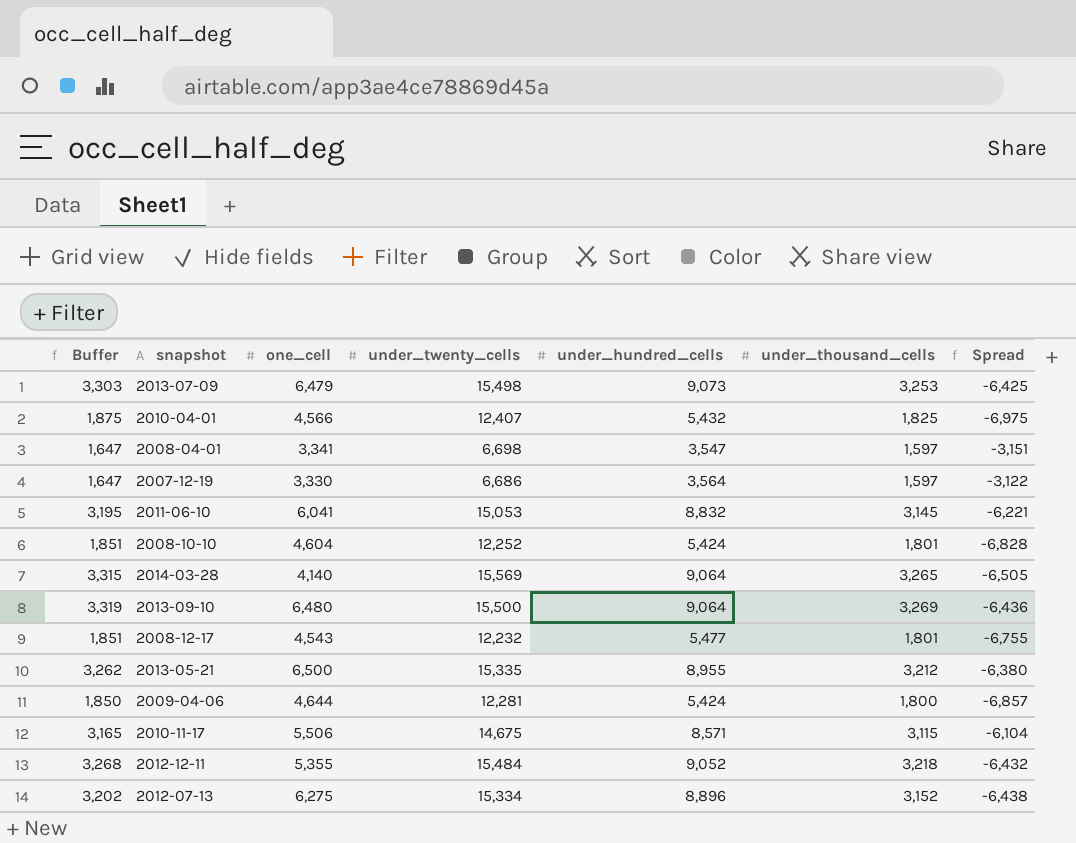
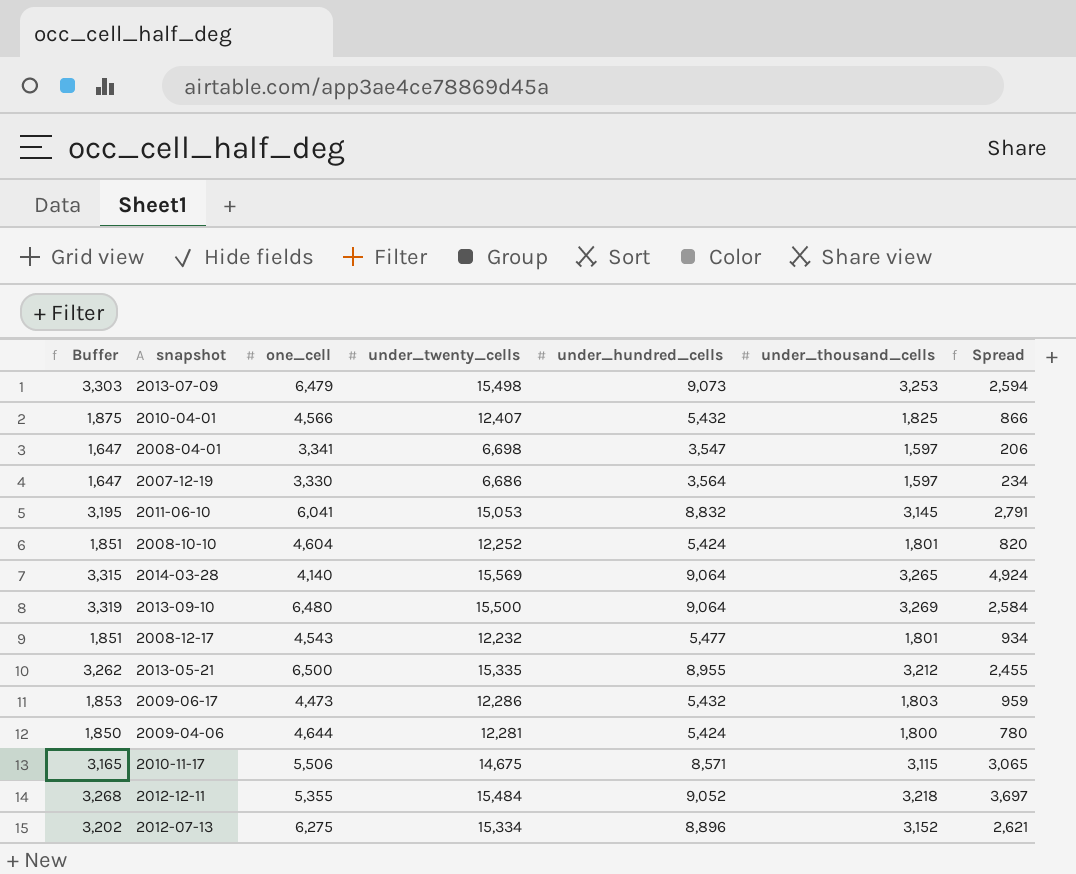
column Spread | formula: [under_hundred_cells] - [under_twenty_cells] -> [under_hundred_cells] - [one_cell]
row 2009-06-17: none -> 1,853 | 4,473 | 12,286 | 5,432 | 1,803 | 959

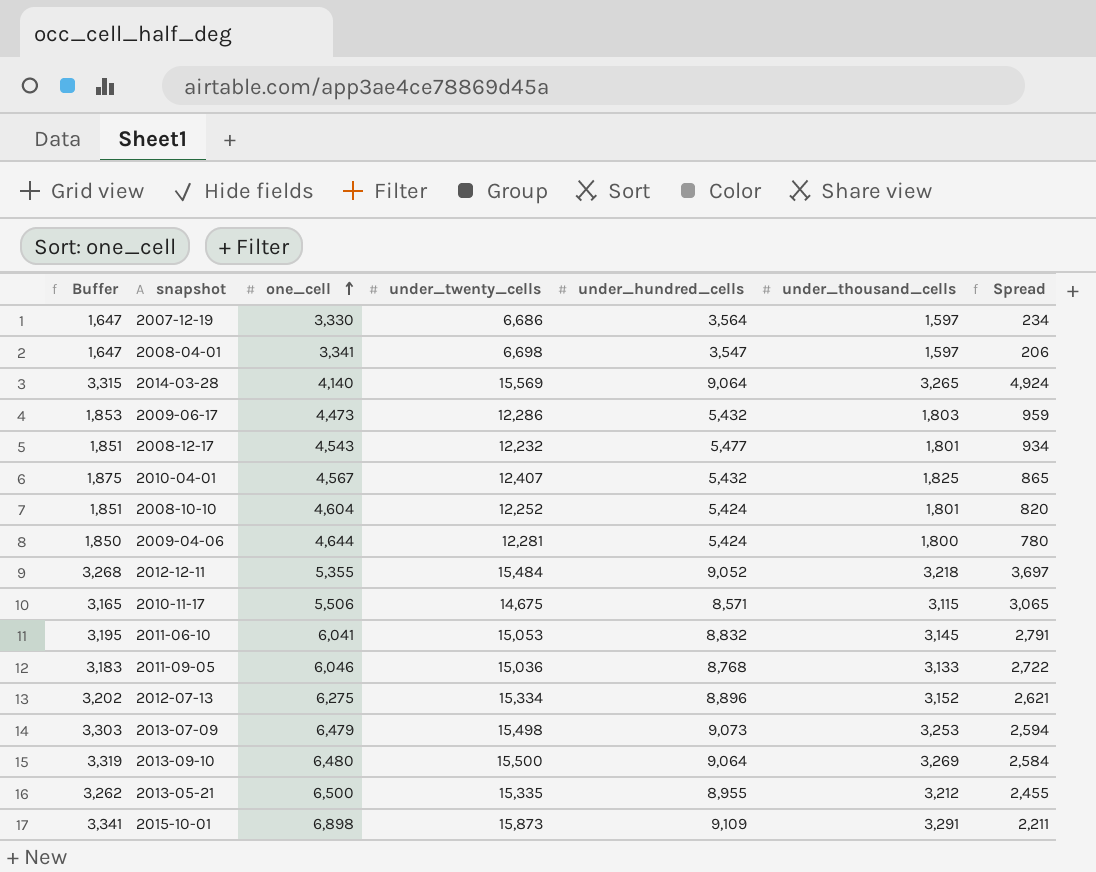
row order: none -> one_cell ascending
2010-04-01 | one_cell: 4,566 -> 4,567
2010-04-01 | Spread: 866 -> 865
row 2011-09-05: none -> 3,183 | 6,046 | 15,036 | 8,768 | 3,133 | 2,722
row 2015-10-01: none -> 3,341 | 6,898 | 15,873 | 9,109 | 3,291 | 2,211

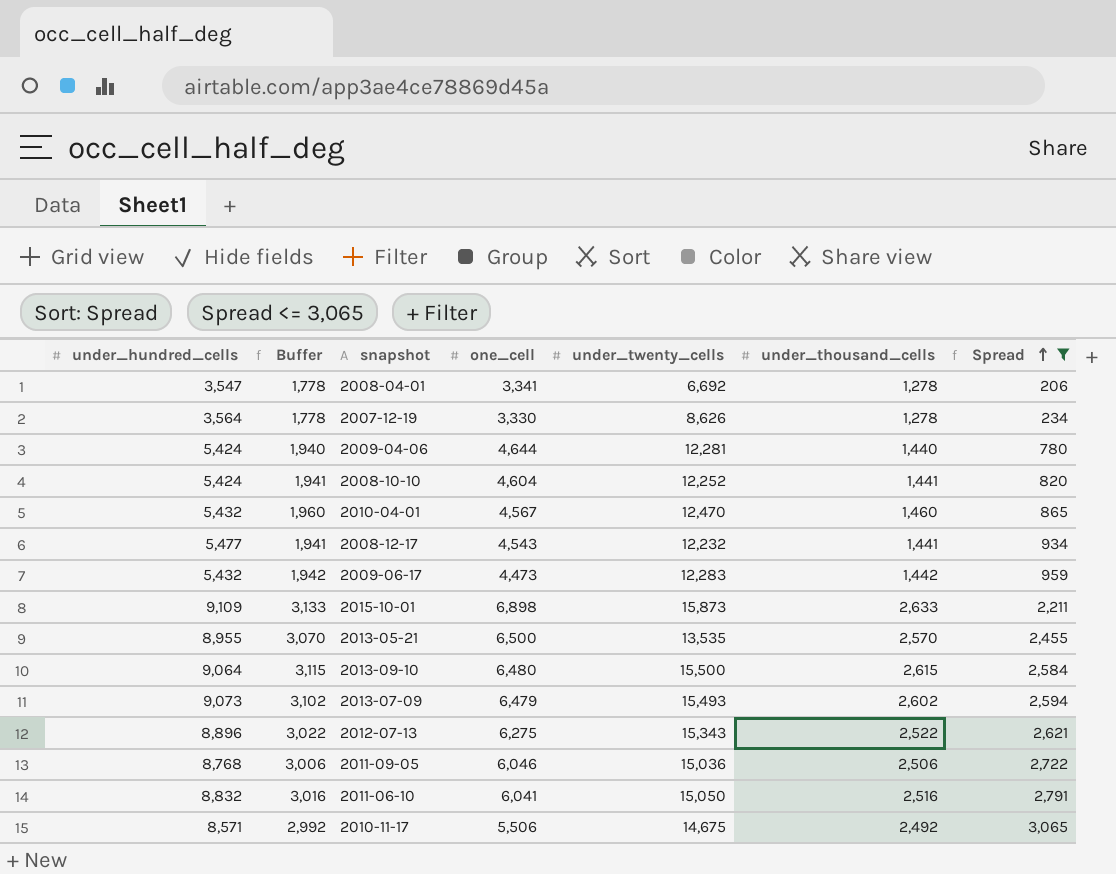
filter: none -> Spread <= 3,065
row order: one_cell ascending -> Spread ascending
column under_hundred_cells | position: 5 -> 1
column Buffer | formula: [under_thousand_cells] + 50 -> [under_thousand_cells] + 500
2008-04-01 | under_twenty_cells: 6,698 -> 6,692
2008-04-01 | under_thousand_cells: 1,597 -> 1,278
2007-12-19 | under_twenty_cells: 6,686 -> 8,626
2007-12-19 | under_thousand_cells: 1,597 -> 1,278
2009-04-06 | under_thousand_cells: 1,800 -> 1,440
2008-10-10 | under_thousand_cells: 1,801 -> 1,441
2010-04-01 | under_twenty_cells: 12,407 -> 12,470
2010-04-01 | under_thousand_cells: 1,825 -> 1,460
2008-12-17 | under_thousand_cells: 1,801 -> 1,441
2009-06-17 | under_twenty_cells: 12,286 -> 12,283
2009-06-17 | under_thousand_cells: 1,803 -> 1,442
2015-10-01 | under_thousand_cells: 3,291 -> 2,633
2013-05-21 | under_twenty_cells: 15,335 -> 13,535
2013-05-21 | under_thousand_cells: 3,212 -> 2,570
2013-09-10 | under_thousand_cells: 3,269 -> 2,615
2013-07-09 | under_twenty_cells: 15,498 -> 15,493
2013-07-09 | under_thousand_cells: 3,253 -> 2,602
2012-07-13 | under_twenty_cells: 15,334 -> 15,343
2012-07-13 | under_thousand_cells: 3,152 -> 2,522
2011-09-05 | under_thousand_cells: 3,133 -> 2,506
2011-06-10 | under_twenty_cells: 15,053 -> 15,050
2011-06-10 | under_thousand_cells: 3,145 -> 2,516
2010-11-17 | under_thousand_cells: 3,115 -> 2,492

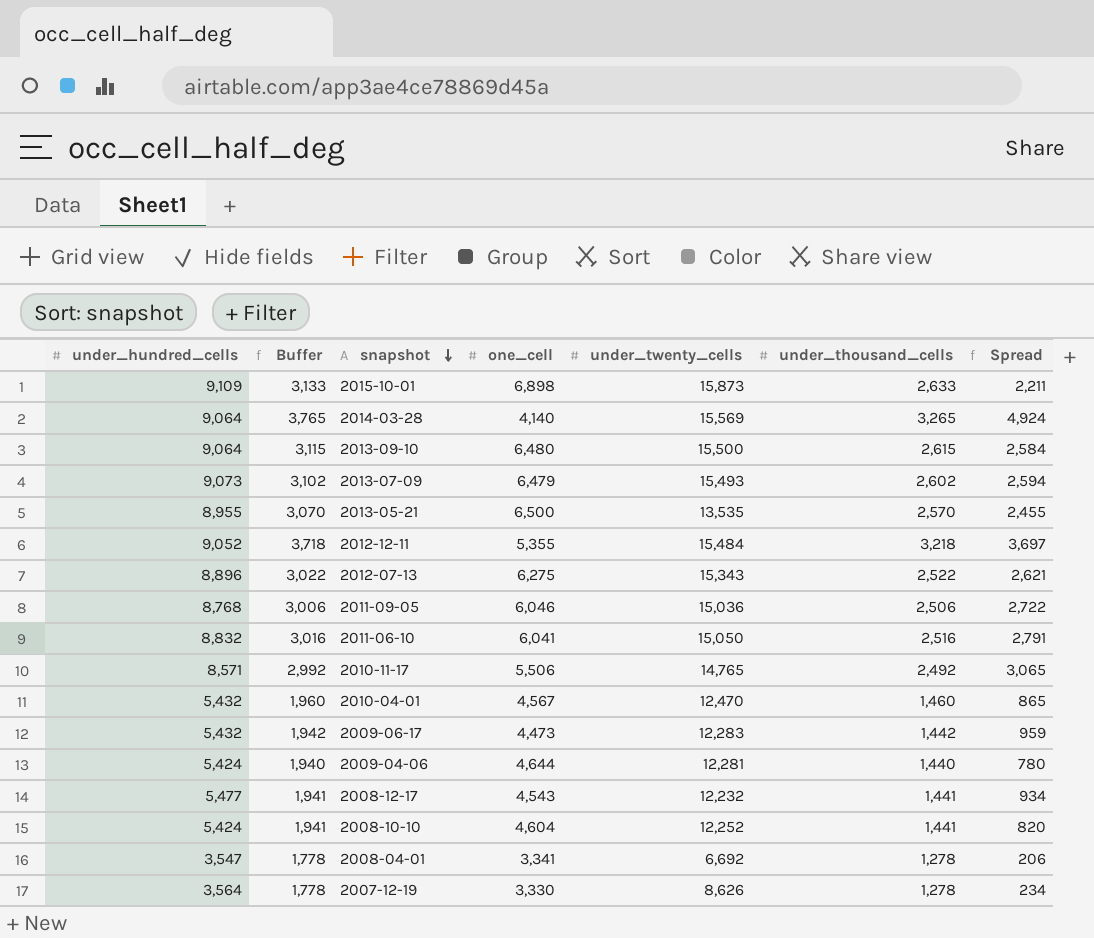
filter: Spread <= 3,065 -> none
row order: Spread ascending -> snapshot descending
2010-11-17 | under_twenty_cells: 14,675 -> 14,765

